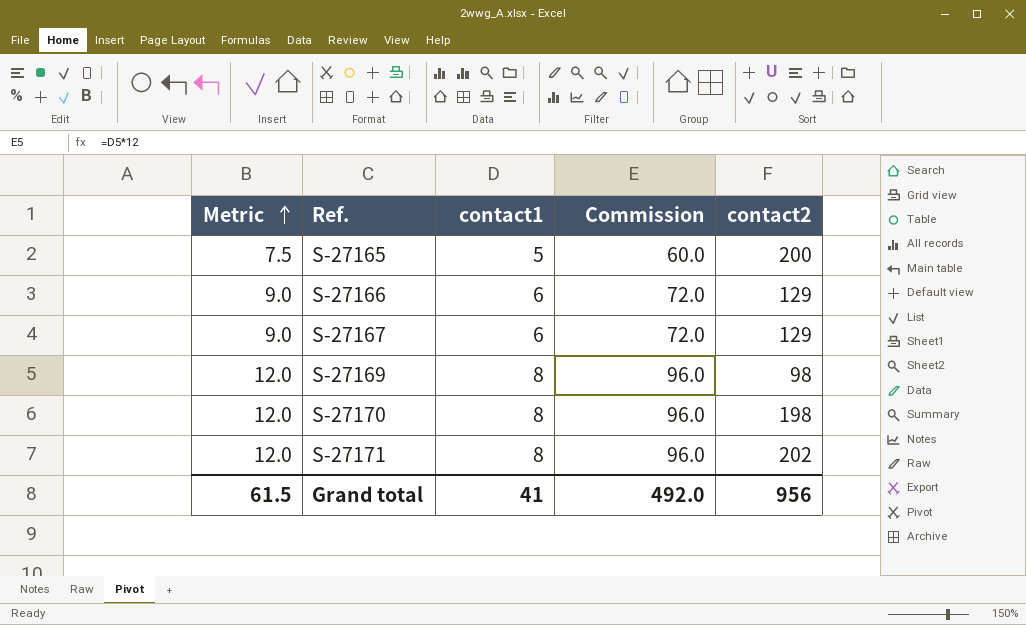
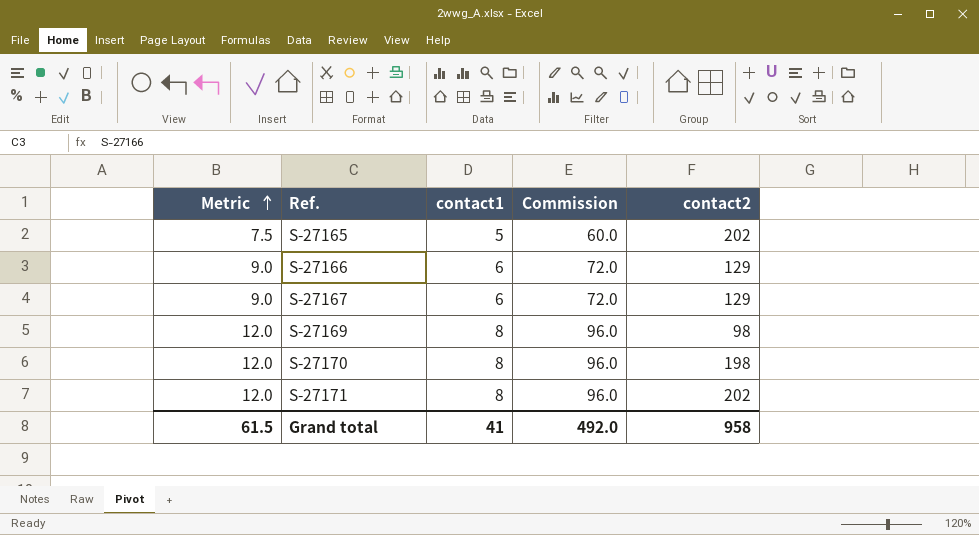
S-27165 | contact2: 200 -> 202
Grand total | contact2: 956 -> 958

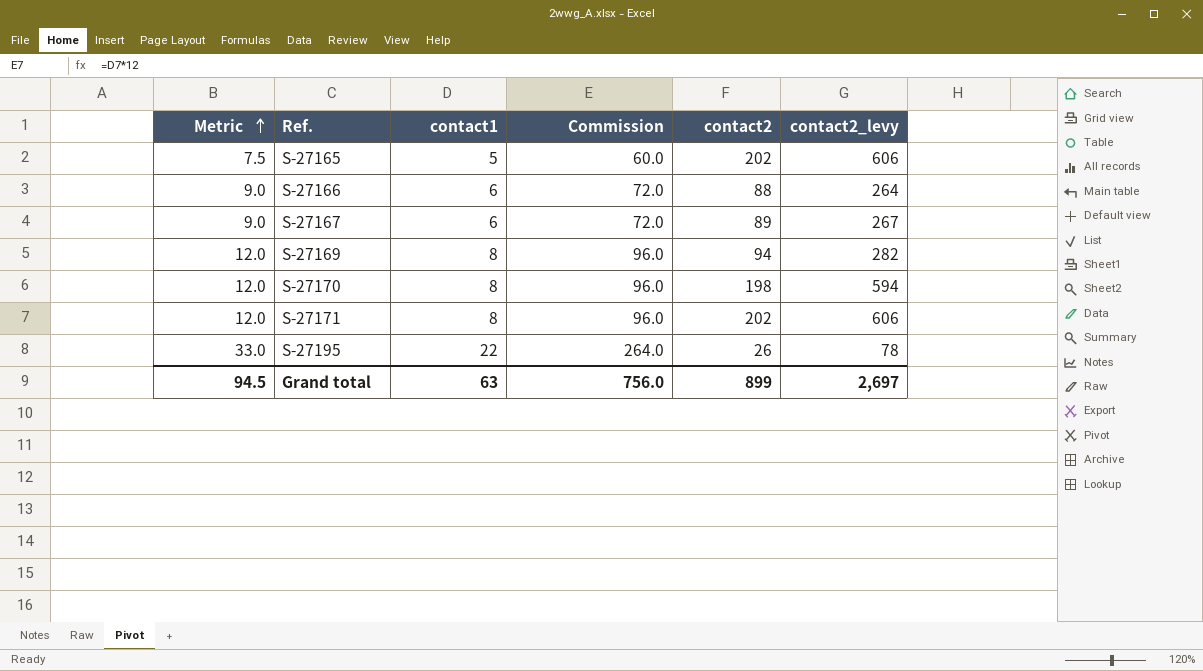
column contact2_levy | formula: none -> [contact2] * 3
S-27166 | contact2: 129 -> 88
S-27167 | contact2: 129 -> 89
S-27169 | contact2: 98 -> 94
row S-27195: none -> 33.0 | 22 | 264.0 | 26 | 78
Grand total | Metric: 61.5 -> 94.5
Grand total | contact1: 41 -> 63
Grand total | Commission: 492.0 -> 756.0
Grand total | contact2: 958 -> 899

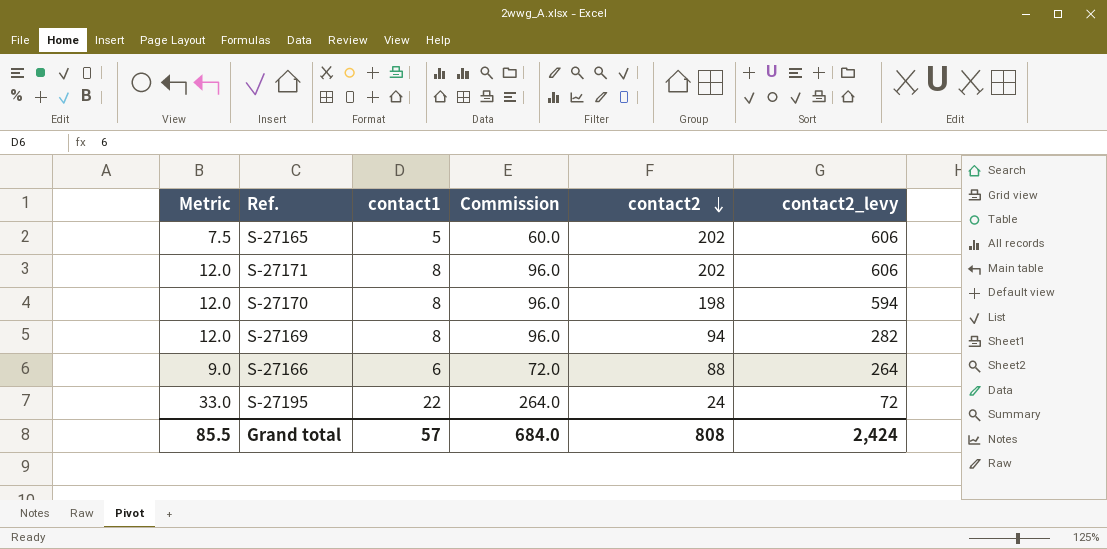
row order: Metric ascending -> contact2 descending
row S-27167: 9.0 | 6 | 72.0 | 89 | 267 -> none
S-27195 | contact2: 26 -> 24
S-27195 | contact2_levy: 78 -> 72
Grand total | Metric: 94.5 -> 85.5
Grand total | contact1: 63 -> 57
Grand total | Commission: 756.0 -> 684.0
Grand total | contact2: 899 -> 808
Grand total | contact2_levy: 2,697 -> 2,424

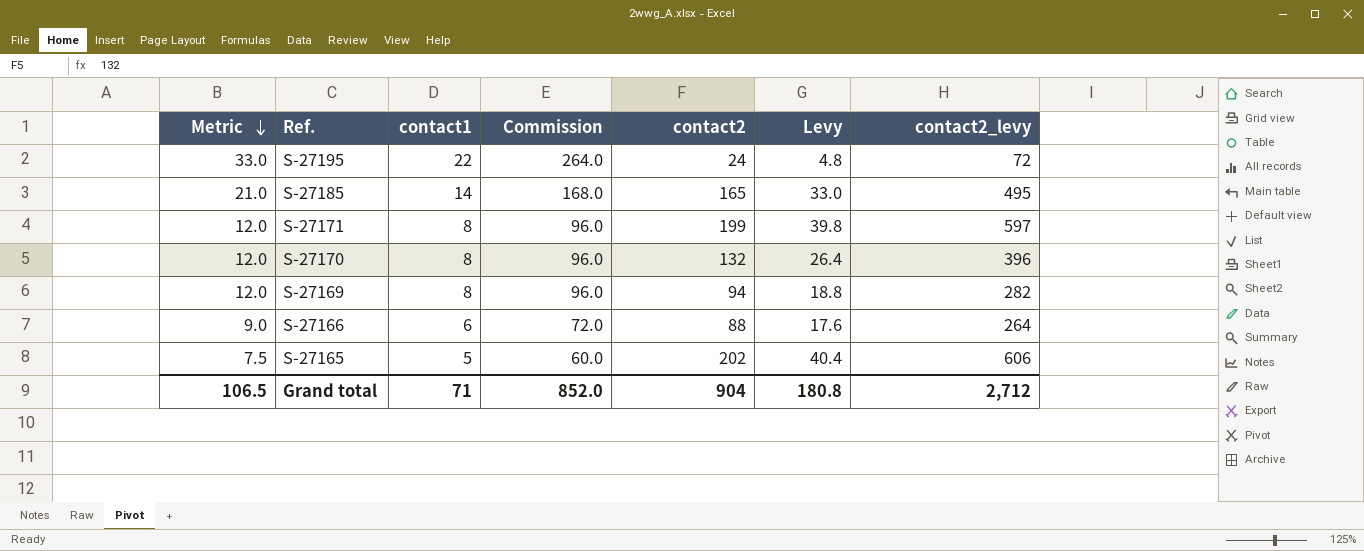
row order: contact2 descending -> Metric descending
column Levy | formula: none -> [contact2] * 0.2
row S-27185: none -> 21.0 | 14 | 168.0 | 165 | 33.0 | 495
S-27171 | contact2: 202 -> 199
S-27171 | contact2_levy: 606 -> 597
S-27170 | contact2: 198 -> 132
S-27170 | contact2_levy: 594 -> 396
Grand total | Metric: 85.5 -> 106.5
Grand total | contact1: 57 -> 71
Grand total | Commission: 684.0 -> 852.0
Grand total | contact2: 808 -> 904
Grand total | contact2_levy: 2,424 -> 2,712

